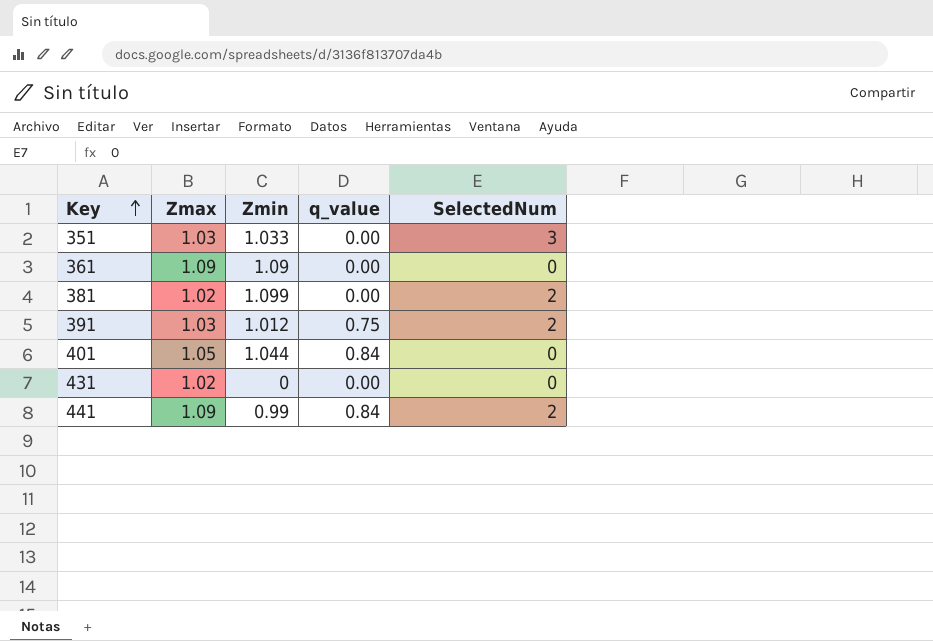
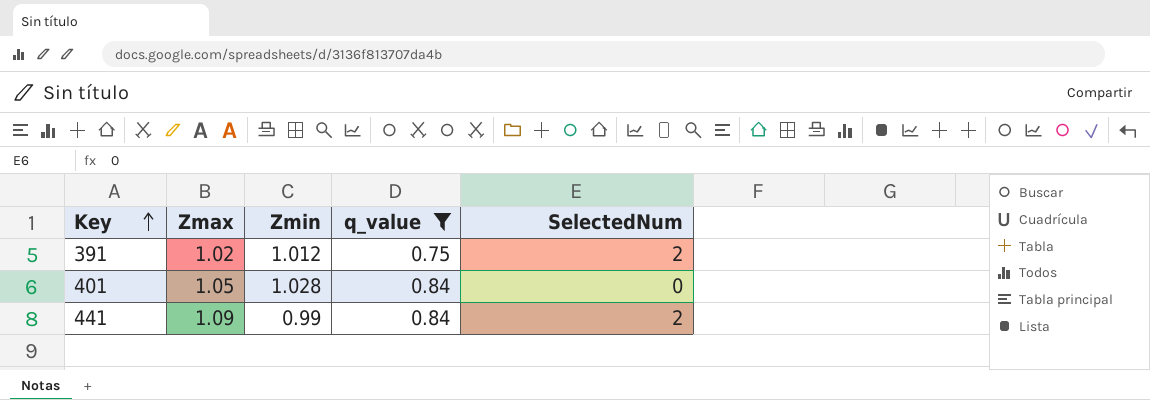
filter: none -> q_value != 0.00
391 | Zmax: 1.03 -> 1.02
401 | Zmin: 1.044 -> 1.028

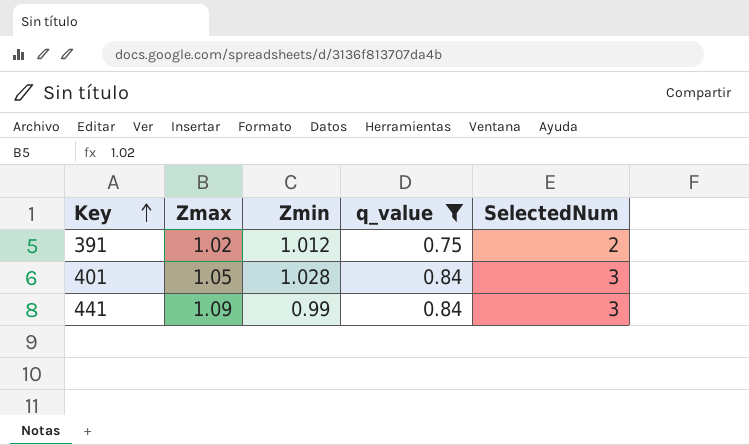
401 | SelectedNum: 0 -> 3
441 | SelectedNum: 2 -> 3

